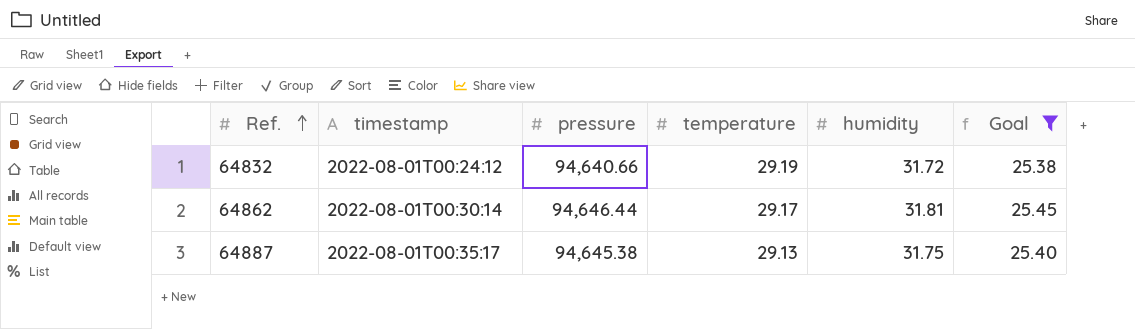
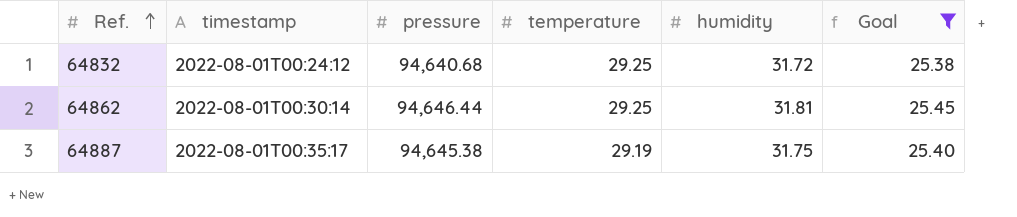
64832 | pressure: 94,640.66 -> 94,640.68
64832 | temperature: 29.19 -> 29.25
64862 | temperature: 29.17 -> 29.25
64887 | temperature: 29.13 -> 29.19

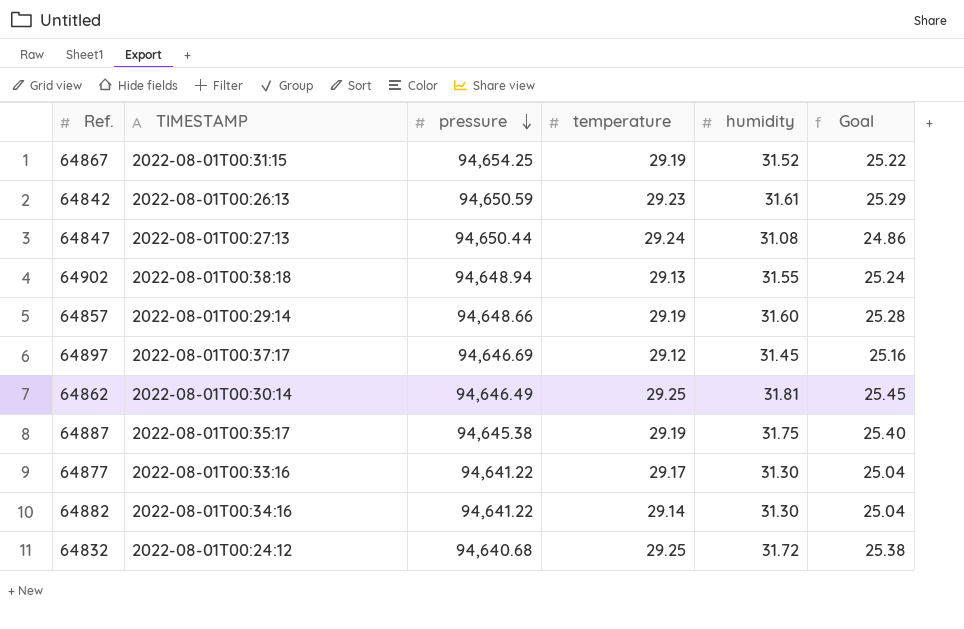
filter: Goal >= 25.38 -> none
row order: Ref. ascending -> pressure descending
column name: timestamp -> TIMESTAMP
64862 | pressure: 94,646.44 -> 94,646.49

